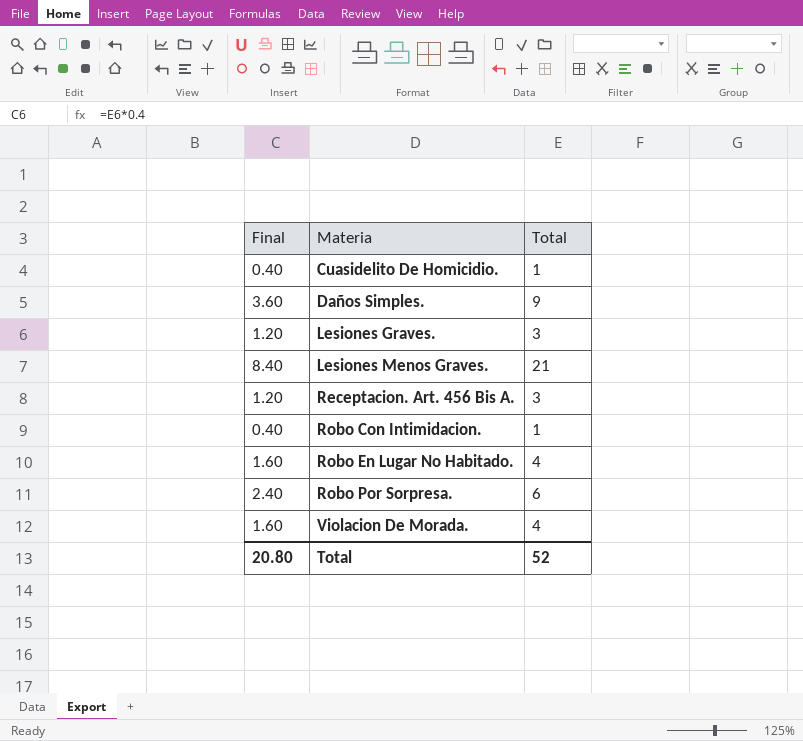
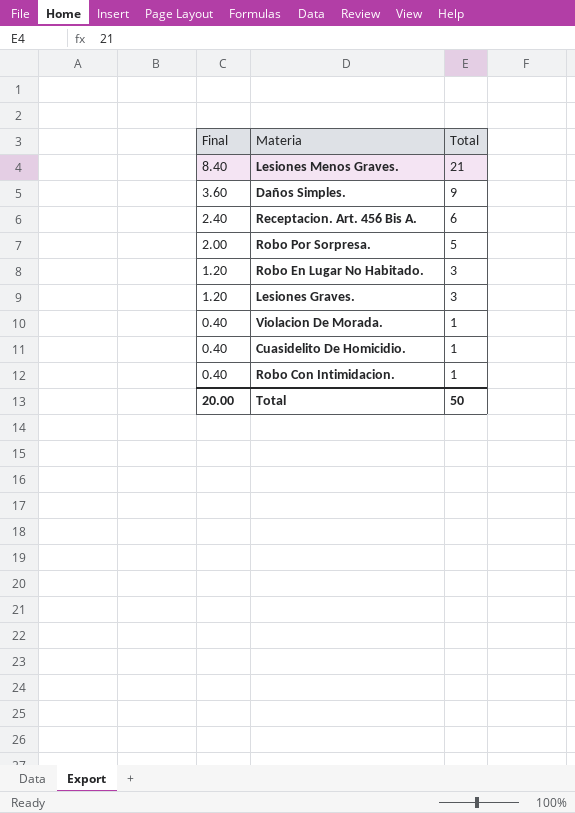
row order: Materia ascending -> Final descending
Receptacion. Art. 456 Bis A. | Final: 1.20 -> 2.40
Receptacion. Art. 456 Bis A. | Total: 3 -> 6
Robo Por Sorpresa. | Final: 2.40 -> 2.00
Robo Por Sorpresa. | Total: 6 -> 5
Robo En Lugar No Habitado. | Final: 1.60 -> 1.20
Robo En Lugar No Habitado. | Total: 4 -> 3
Violacion De Morada. | Final: 1.60 -> 0.40
Violacion De Morada. | Total: 4 -> 1
Total | Final: 20.80 -> 20.00
Total | Total: 52 -> 50

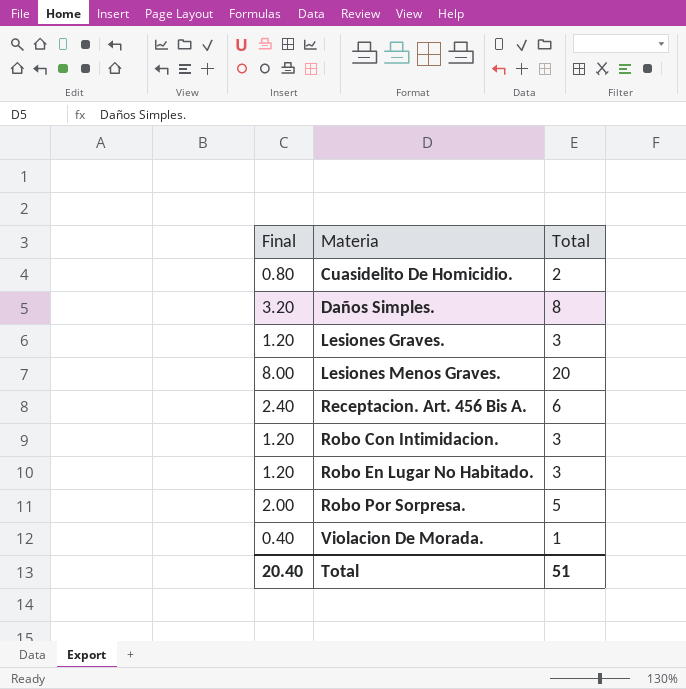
row order: Final descending -> Materia ascending
Cuasidelito De Homicidio. | Final: 0.40 -> 0.80
Cuasidelito De Homicidio. | Total: 1 -> 2
Daños Simples. | Final: 3.60 -> 3.20
Daños Simples. | Total: 9 -> 8
Lesiones Menos Graves. | Final: 8.40 -> 8.00
Lesiones Menos Graves. | Total: 21 -> 20
Robo Con Intimidacion. | Final: 0.40 -> 1.20
Robo Con Intimidacion. | Total: 1 -> 3
Total | Final: 20.00 -> 20.40
Total | Total: 50 -> 51

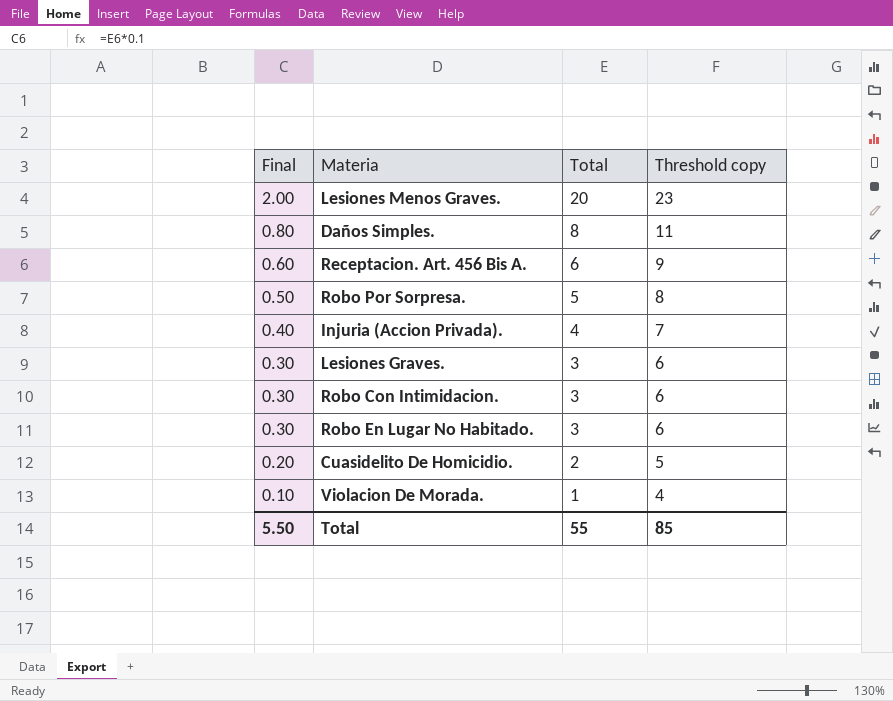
row order: Materia ascending -> Final descending
column Final | formula: [Total] * 0.4 -> [Total] * 0.1
column Threshold copy | formula: none -> [Total] + 3
row Injuria (Accion Privada).: none -> 0.40 | 4 | 7
Total | Final: 20.40 -> 5.50
Total | Total: 51 -> 55

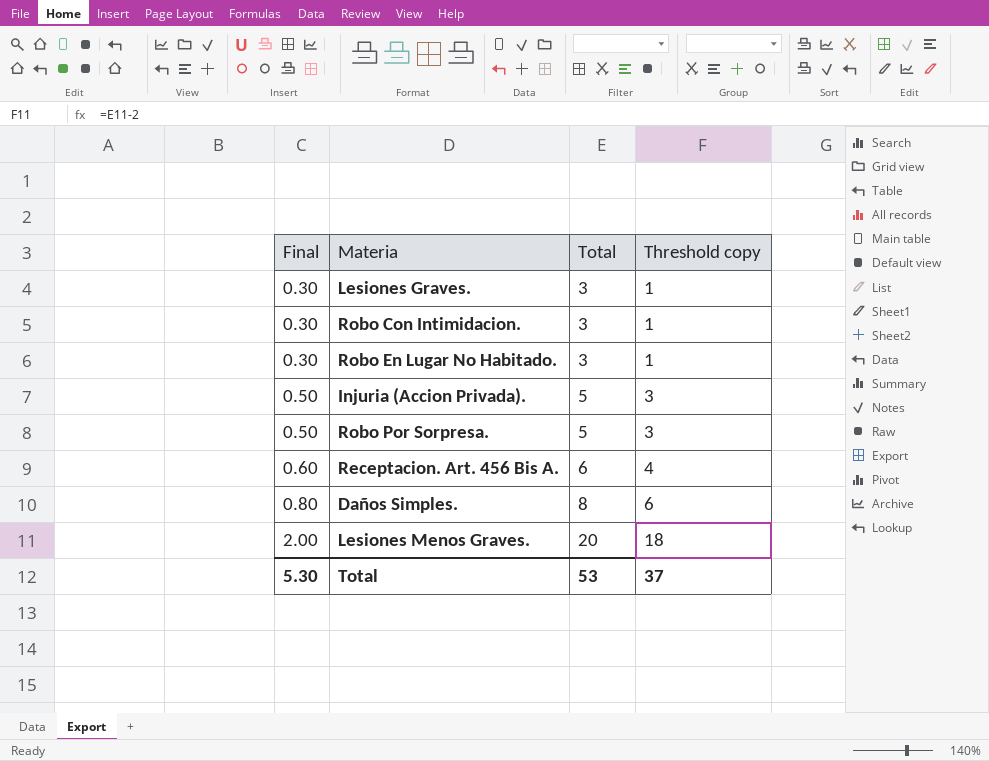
row order: Final descending -> Final ascending
column Threshold copy | formula: [Total] + 3 -> [Total] - 2
row Cuasidelito De Homicidio.: 0.20 | 2 | 5 -> none
row Violacion De Morada.: 0.10 | 1 | 4 -> none
Injuria (Accion Privada). | Final: 0.40 -> 0.50
Injuria (Accion Privada). | Total: 4 -> 5
Total | Final: 5.50 -> 5.30
Total | Total: 55 -> 53
Total | Threshold copy: 85 -> 37

